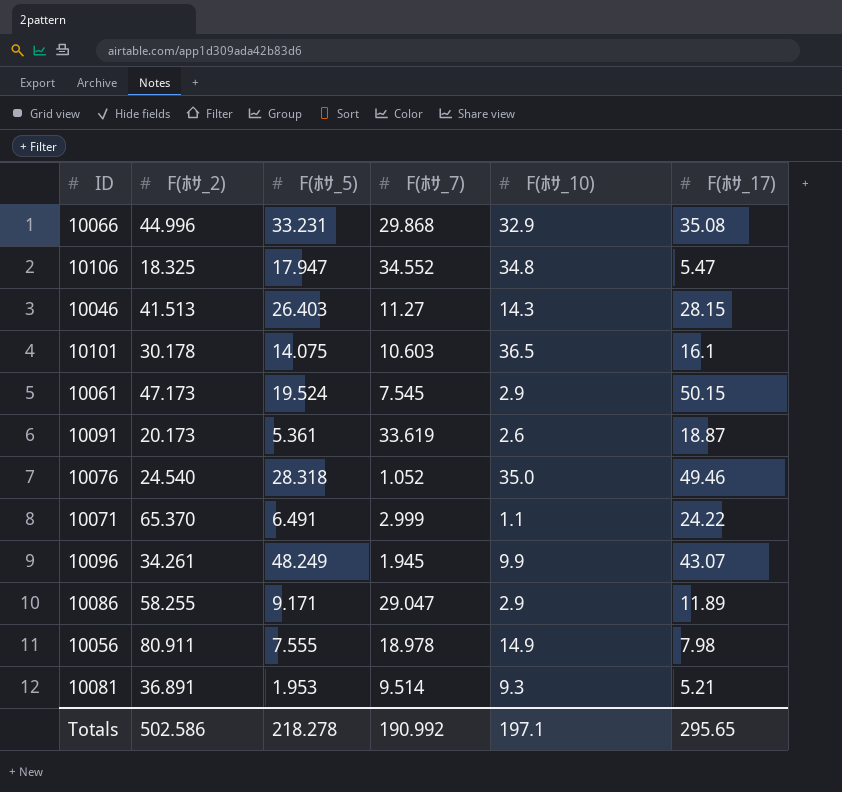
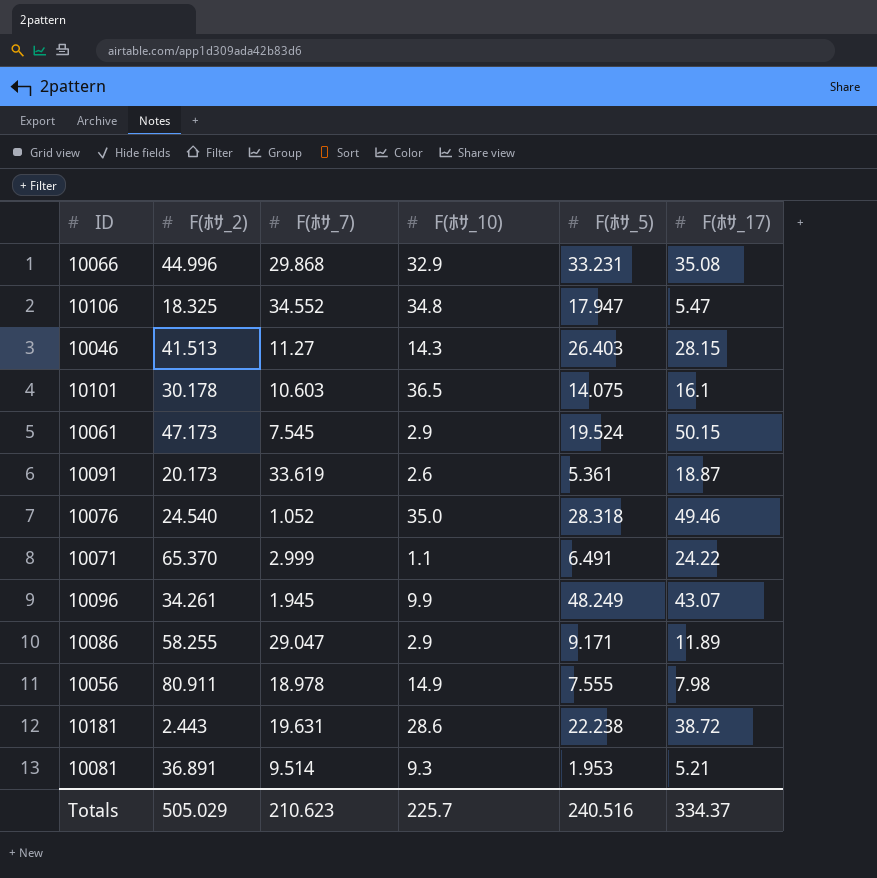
column F(ﾎｻ_5) | position: 3 -> 5
row 10181: none -> 2.443 | 19.631 | 28.6 | 22.238 | 38.72
Totals | F(ﾎｻ_2): 502.586 -> 505.029
Totals | F(ﾎｻ_7): 190.992 -> 210.623
Totals | F(ﾎｻ_10): 197.1 -> 225.7
Totals | F(ﾎｻ_5): 218.278 -> 240.516
Totals | F(ﾎｻ_17): 295.65 -> 334.37

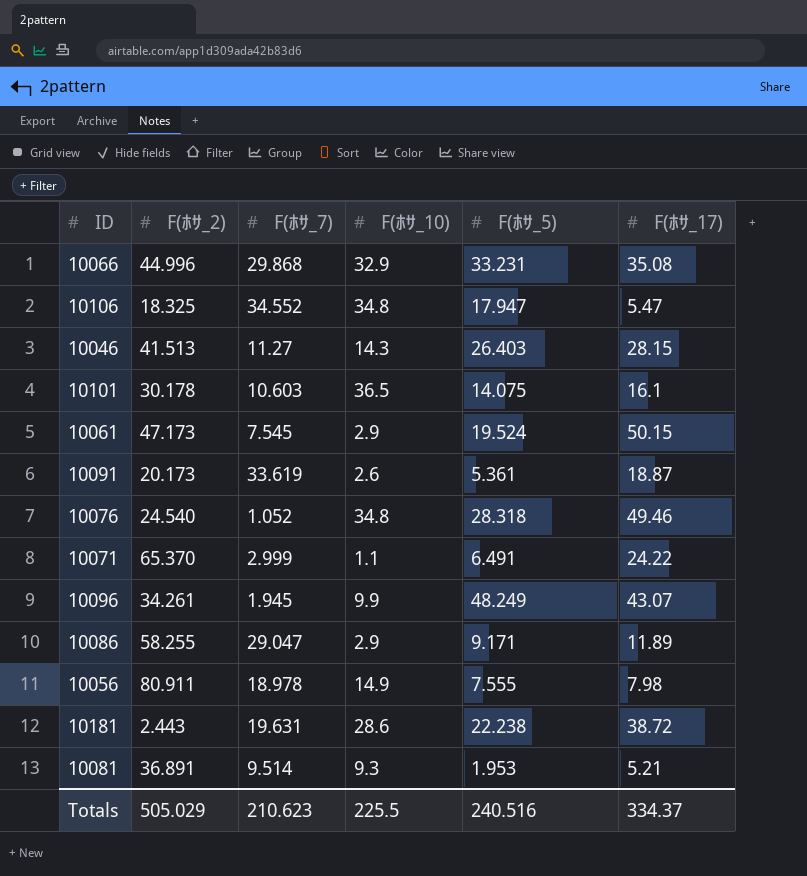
10076 | F(ﾎｻ_10): 35.0 -> 34.8
Totals | F(ﾎｻ_10): 225.7 -> 225.5

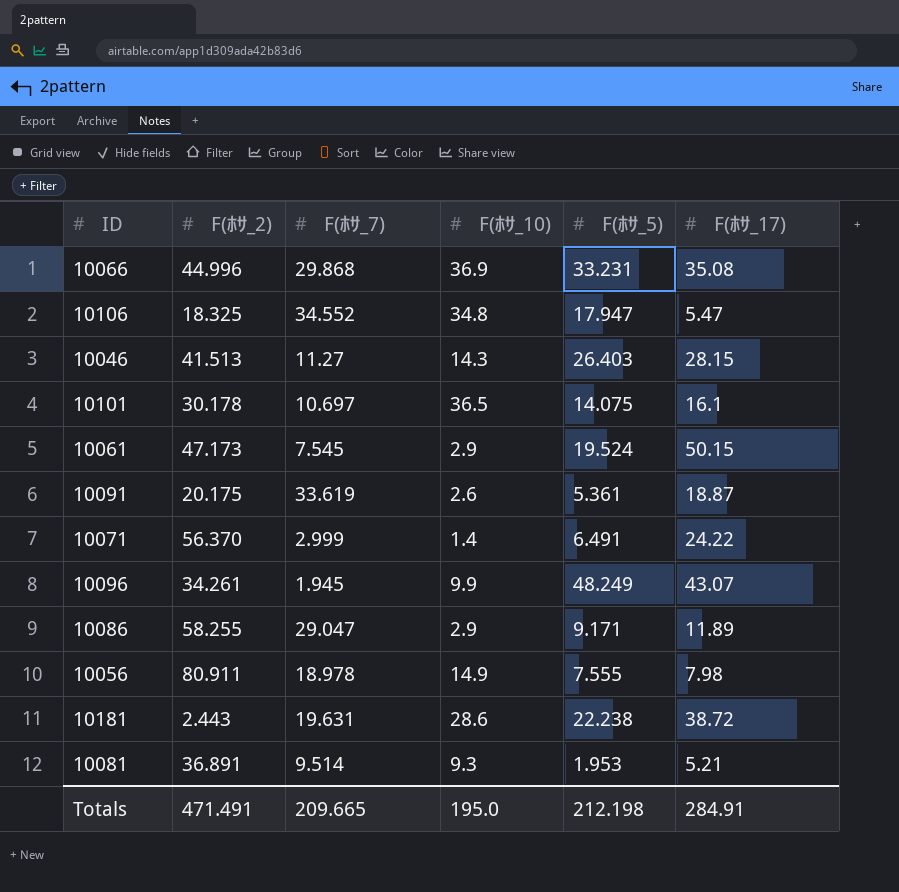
row 10076: 24.540 | 1.052 | 34.8 | 28.318 | 49.46 -> none
10066 | F(ﾎｻ_10): 32.9 -> 36.9
10101 | F(ﾎｻ_7): 10.603 -> 10.697
10091 | F(ﾎｻ_2): 20.173 -> 20.175
10071 | F(ﾎｻ_2): 65.370 -> 56.370
10071 | F(ﾎｻ_10): 1.1 -> 1.4
Totals | F(ﾎｻ_2): 505.029 -> 471.491
Totals | F(ﾎｻ_7): 210.623 -> 209.665
Totals | F(ﾎｻ_10): 225.5 -> 195.0
Totals | F(ﾎｻ_5): 240.516 -> 212.198
Totals | F(ﾎｻ_17): 334.37 -> 284.91

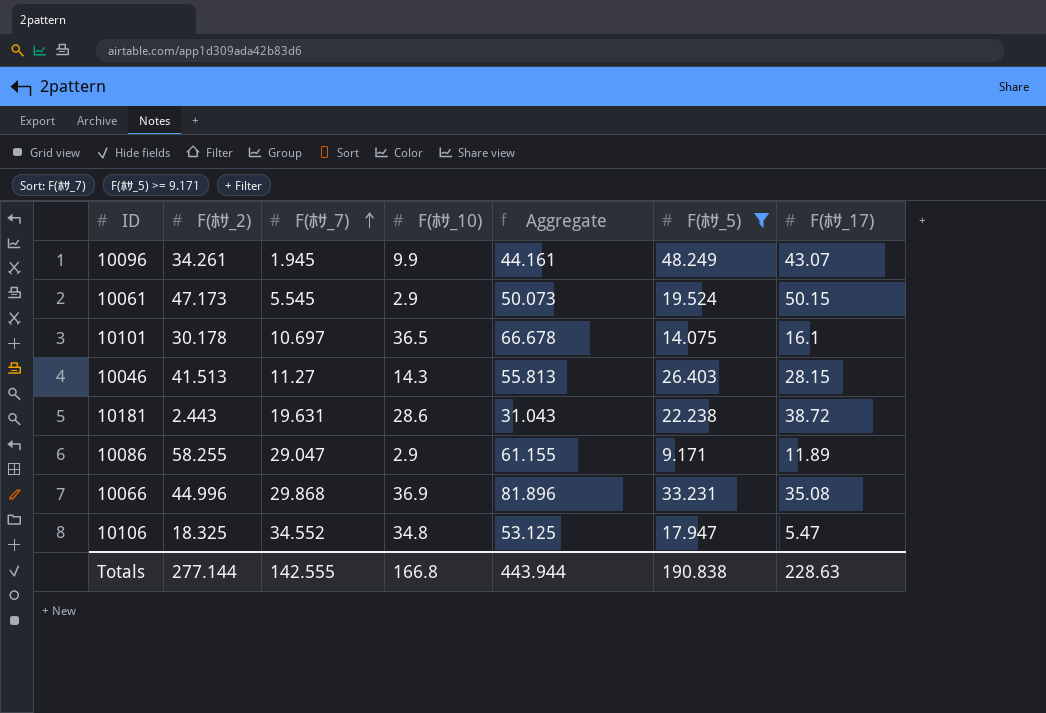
filter: none -> F(ﾎｻ_5) >= 9.171
row order: none -> F(ﾎｻ_7) ascending
column Aggregate | formula: none -> [F(ﾎｻ_2)] + [F(ﾎｻ_10)]
10061 | F(ﾎｻ_7): 7.545 -> 5.545
Totals | F(ﾎｻ_2): 471.491 -> 277.144
Totals | F(ﾎｻ_7): 209.665 -> 142.555
Totals | F(ﾎｻ_10): 195.0 -> 166.8
Totals | F(ﾎｻ_5): 212.198 -> 190.838
Totals | F(ﾎｻ_17): 284.91 -> 228.63

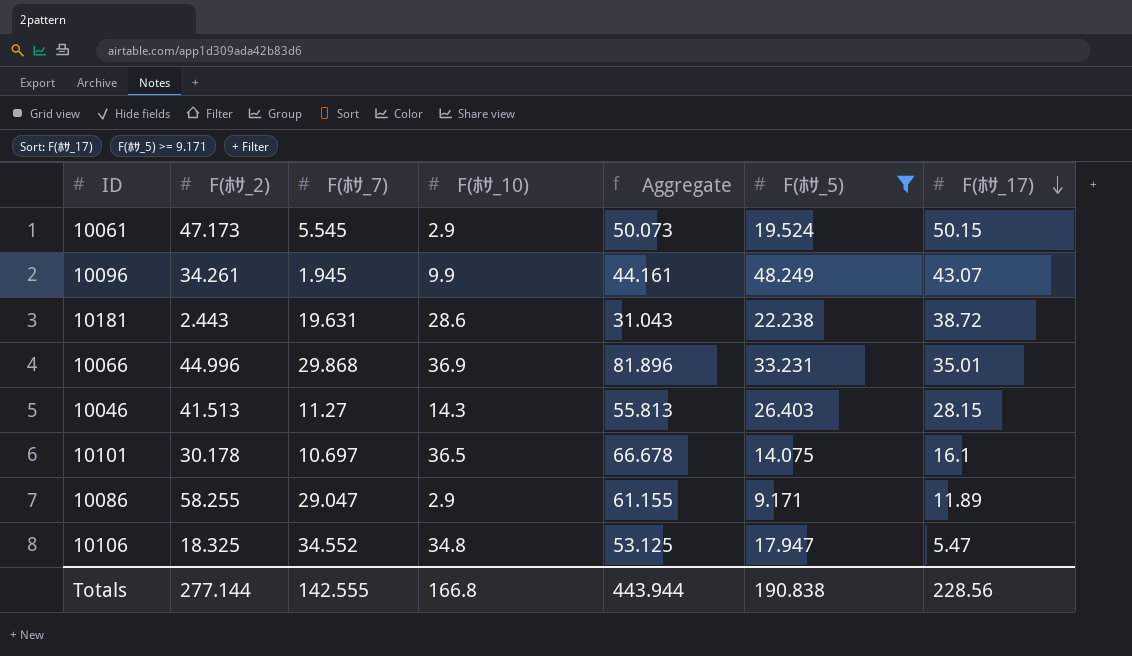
row order: F(ﾎｻ_7) ascending -> F(ﾎｻ_17) descending
10066 | F(ﾎｻ_17): 35.08 -> 35.01
Totals | F(ﾎｻ_17): 228.63 -> 228.56

